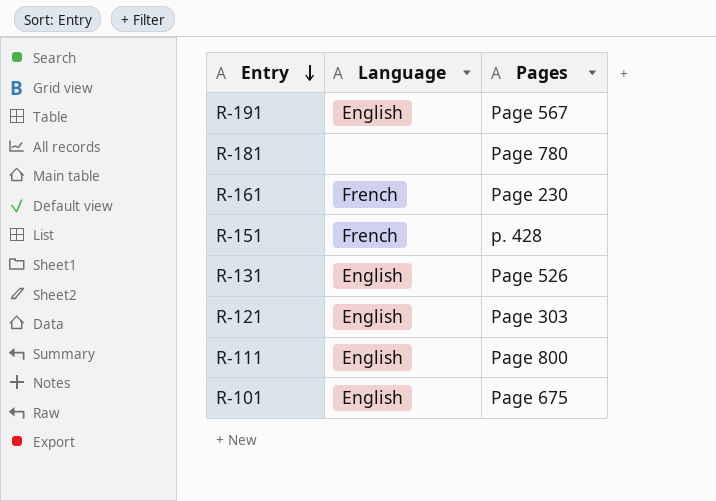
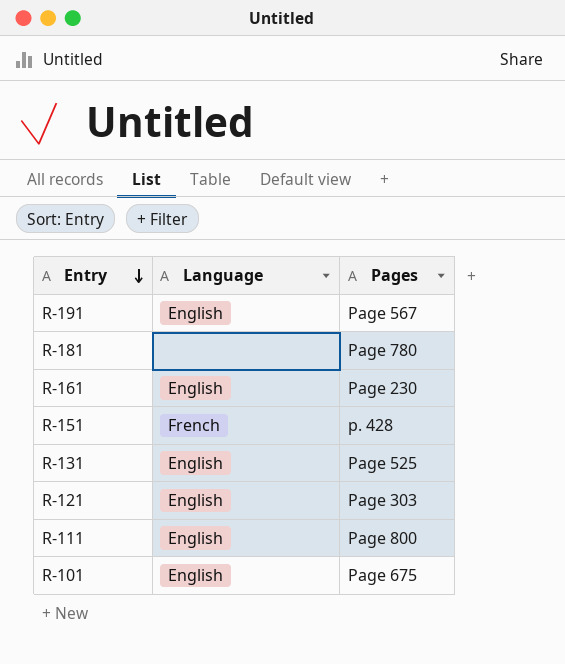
R-161 | Language: French -> English
R-131 | Pages: Page 526 -> Page 525

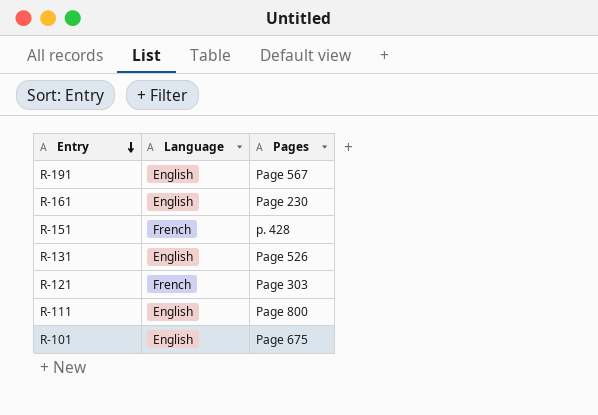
row R-181: none | Page 780 -> none
R-131 | Pages: Page 525 -> Page 526
R-121 | Language: English -> French

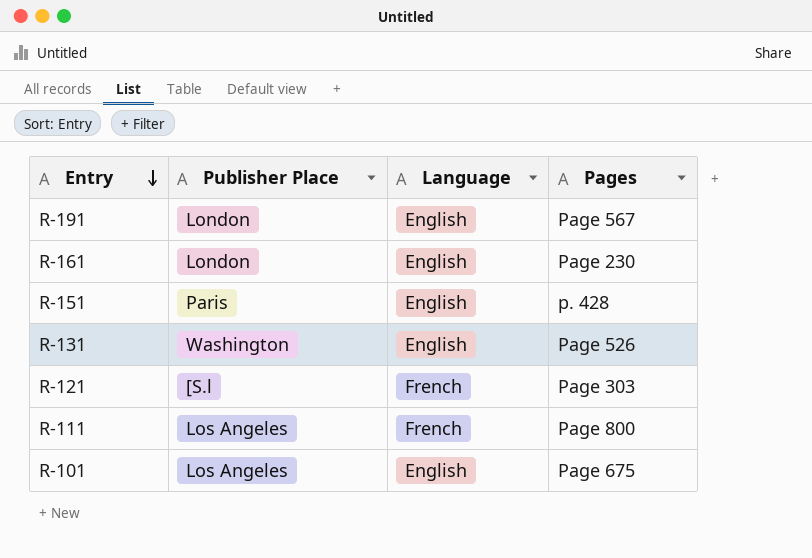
column Publisher Place | position: none -> 2
R-151 | Language: French -> English
R-111 | Language: English -> French

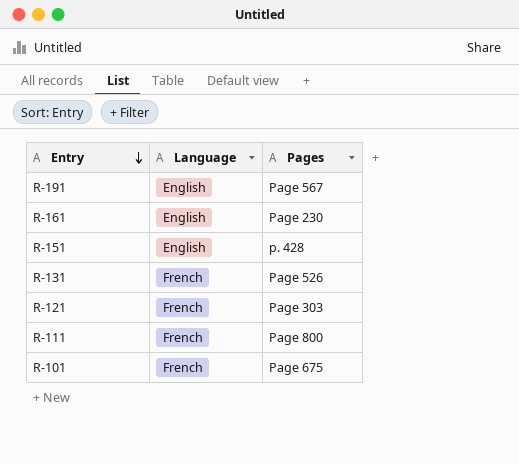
column Publisher Place | position: 2 -> none
R-131 | Language: English -> French
R-101 | Language: English -> French

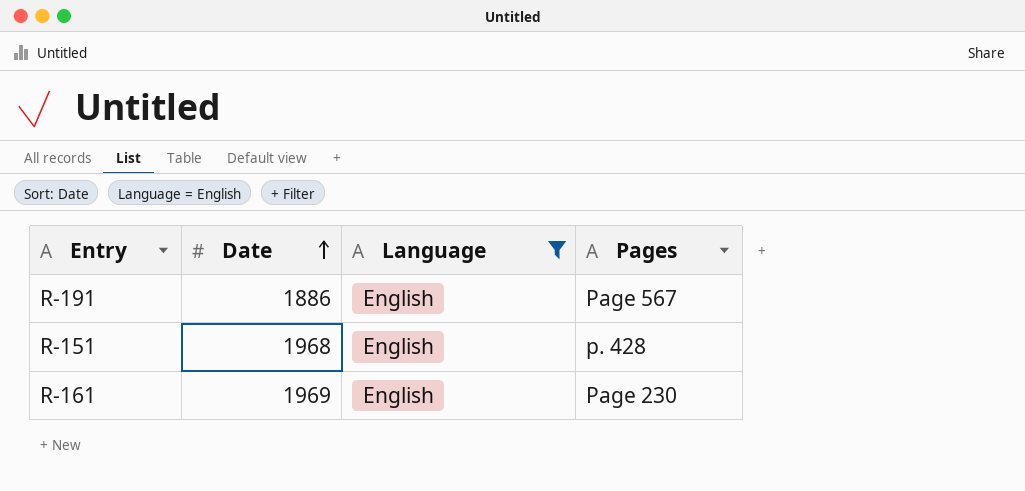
filter: none -> Language = English
row order: Entry descending -> Date ascending
column Date | position: none -> 2

